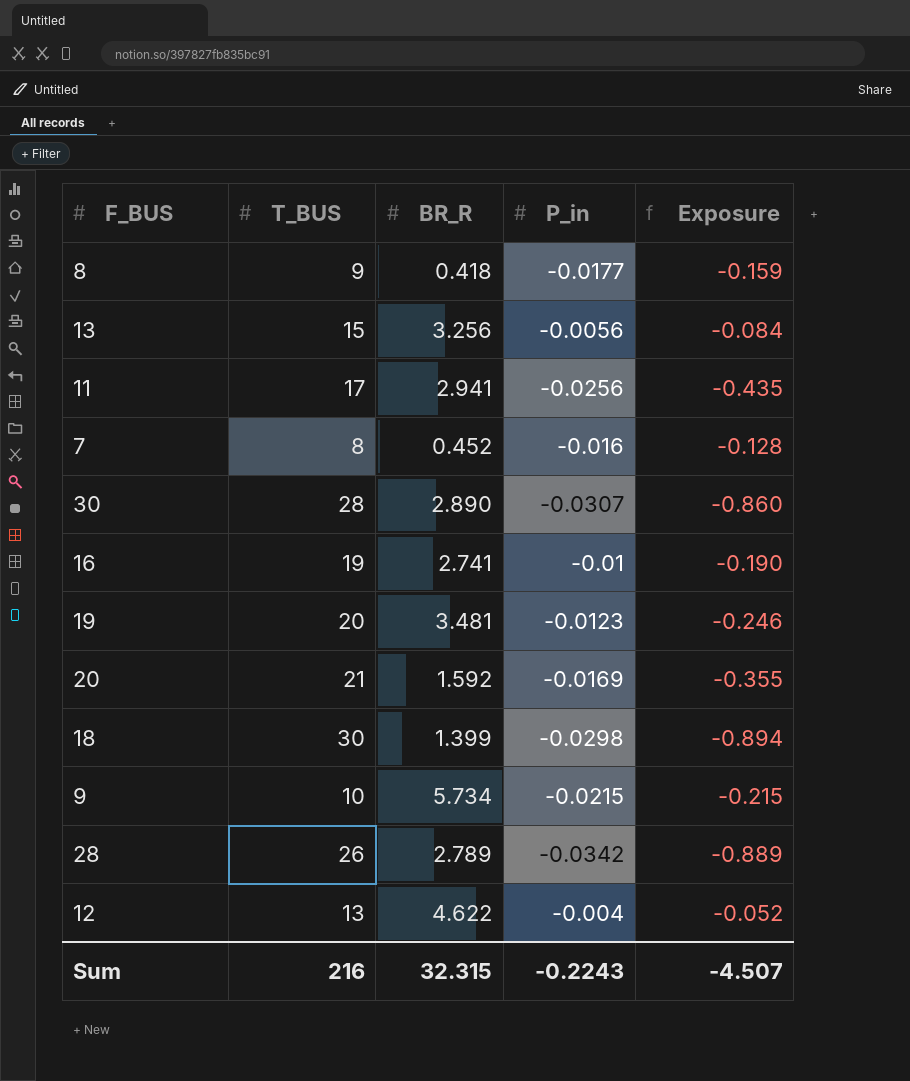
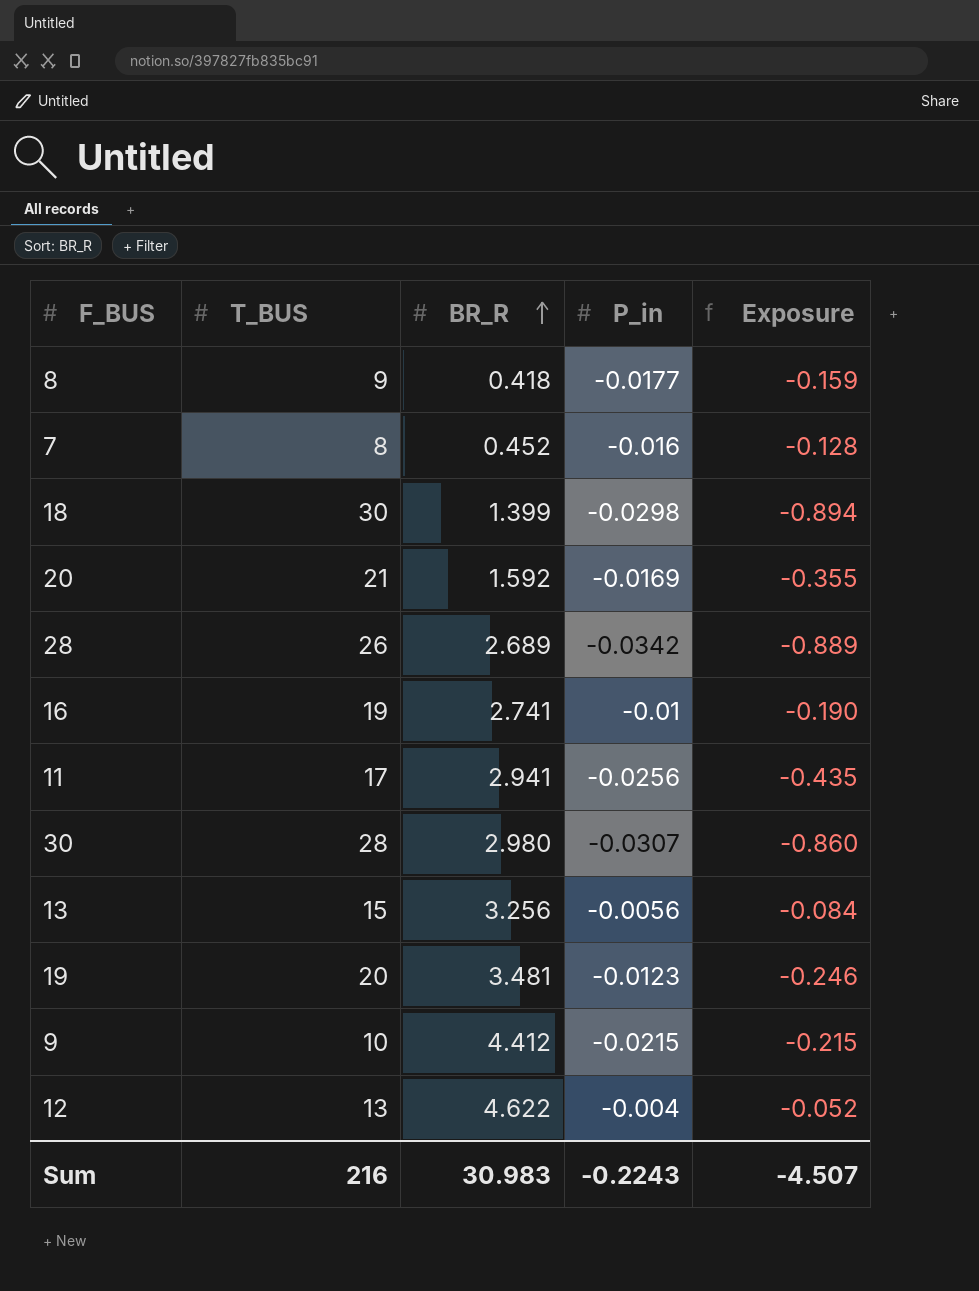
row order: none -> BR_R ascending
28 | BR_R: 2.789 -> 2.689
30 | BR_R: 2.890 -> 2.980
9 | BR_R: 5.734 -> 4.412
Sum | BR_R: 32.315 -> 30.983

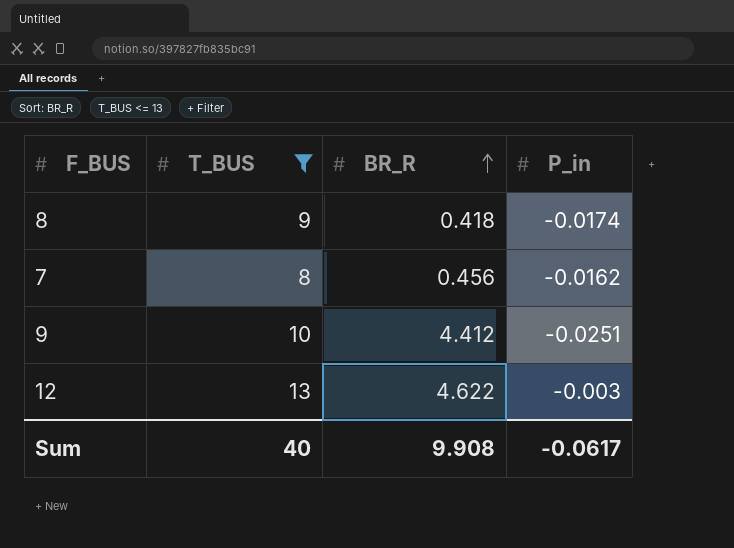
filter: none -> T_BUS <= 13
column Exposure | formula: [T_BUS] * [P_in] -> none
8 | P_in: -0.0177 -> -0.0174
7 | BR_R: 0.452 -> 0.456
7 | P_in: -0.016 -> -0.0162
9 | P_in: -0.0215 -> -0.0251
12 | P_in: -0.004 -> -0.003
Sum | T_BUS: 216 -> 40
Sum | BR_R: 30.983 -> 9.908
Sum | P_in: -0.2243 -> -0.0617

